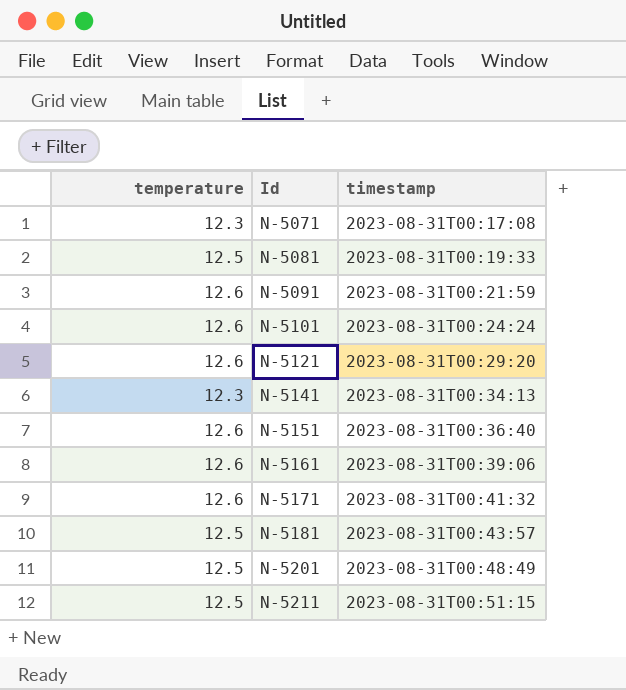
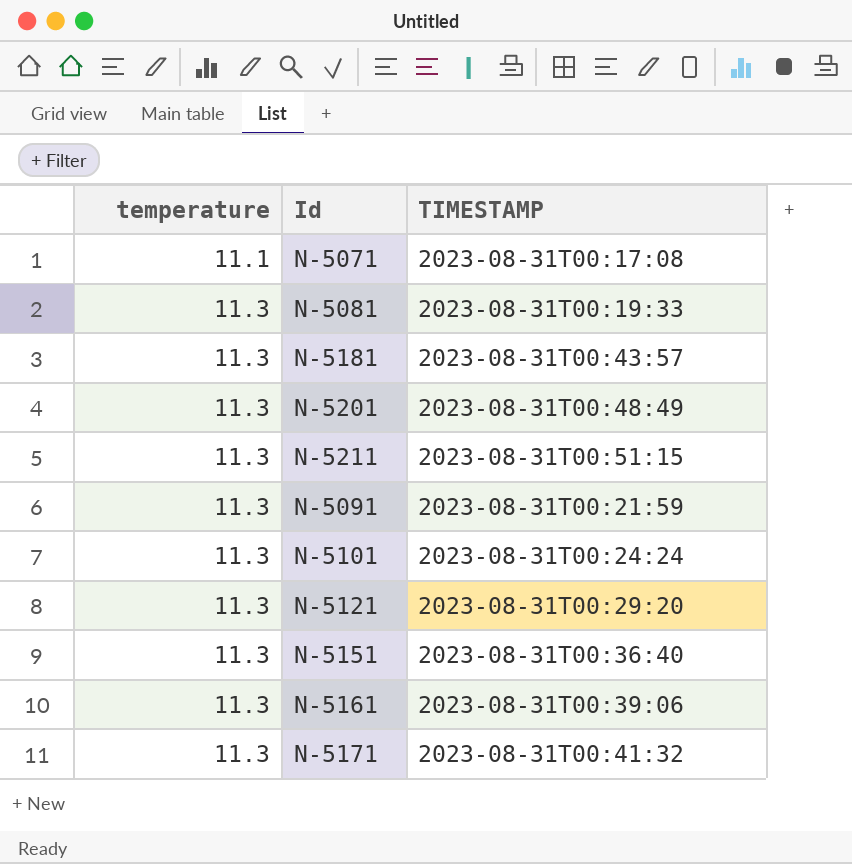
row order: Id ascending -> temperature ascending
column name: timestamp -> TIMESTAMP
row N-5141: 12.3 | 2023-08-31T00:34:13 -> none
N-5071 | temperature: 12.3 -> 11.1
N-5081 | temperature: 12.5 -> 11.3
N-5181 | temperature: 12.5 -> 11.3
N-5201 | temperature: 12.5 -> 11.3
N-5211 | temperature: 12.5 -> 11.3
N-5091 | temperature: 12.6 -> 11.3
N-5101 | temperature: 12.6 -> 11.3
N-5121 | temperature: 12.6 -> 11.3
N-5151 | temperature: 12.6 -> 11.3
N-5161 | temperature: 12.6 -> 11.3
N-5171 | temperature: 12.6 -> 11.3

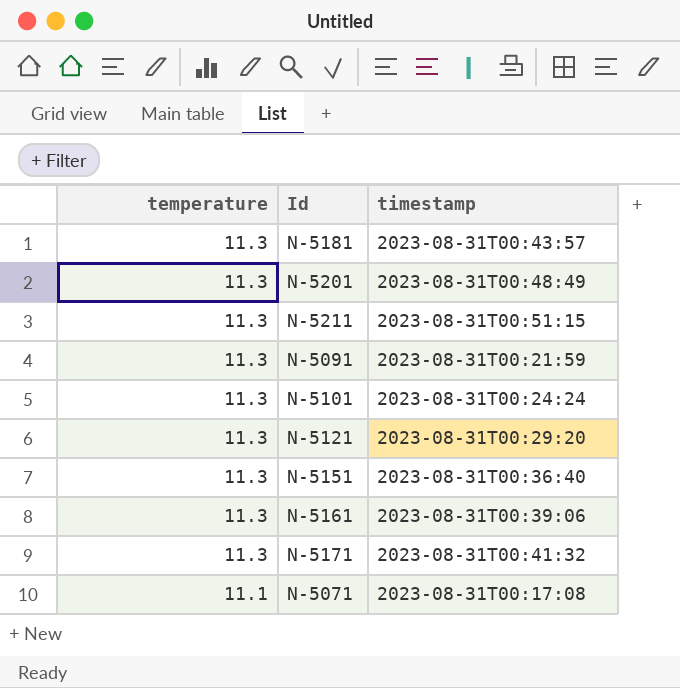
row order: temperature ascending -> temperature descending
column name: TIMESTAMP -> timestamp
row N-5081: 11.3 | 2023-08-31T00:19:33 -> none

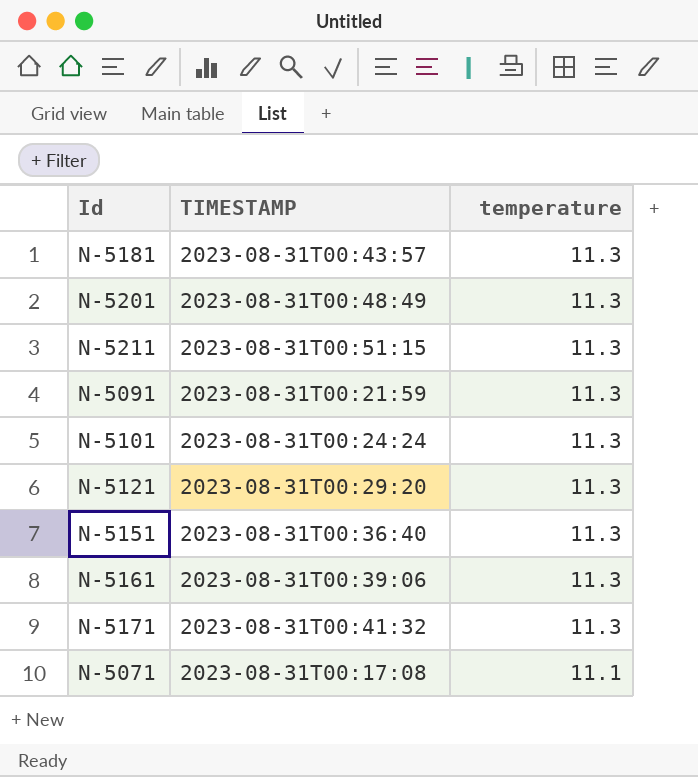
column name: timestamp -> TIMESTAMP
column temperature | position: 1 -> 3

